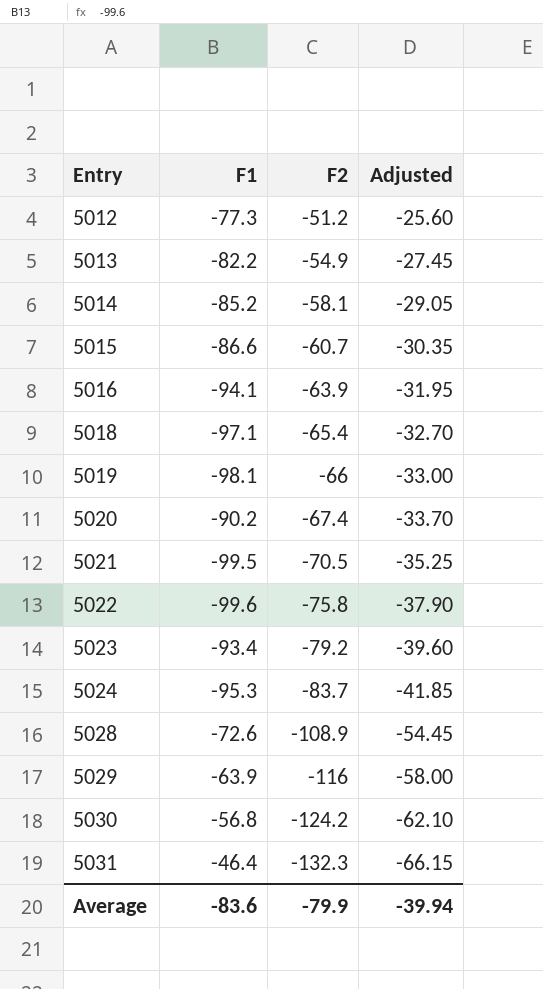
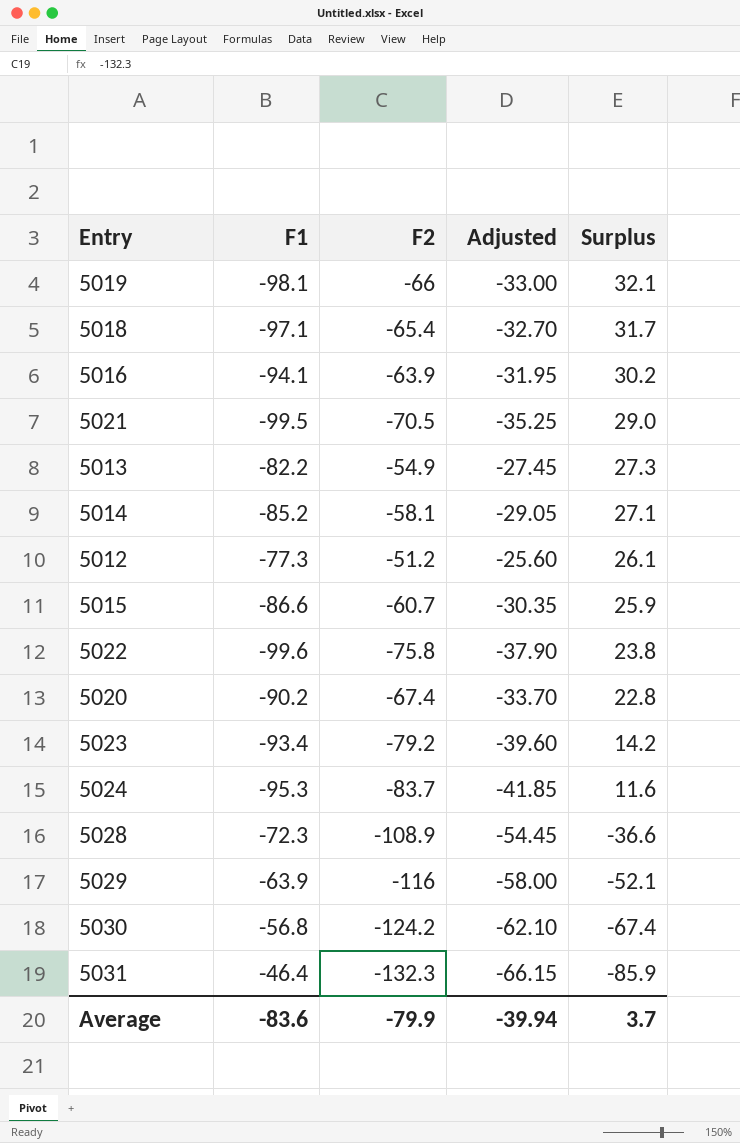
row order: Entry ascending -> Surplus descending
column Surplus | formula: none -> [F2] - [F1]
5028 | F1: -72.6 -> -72.3

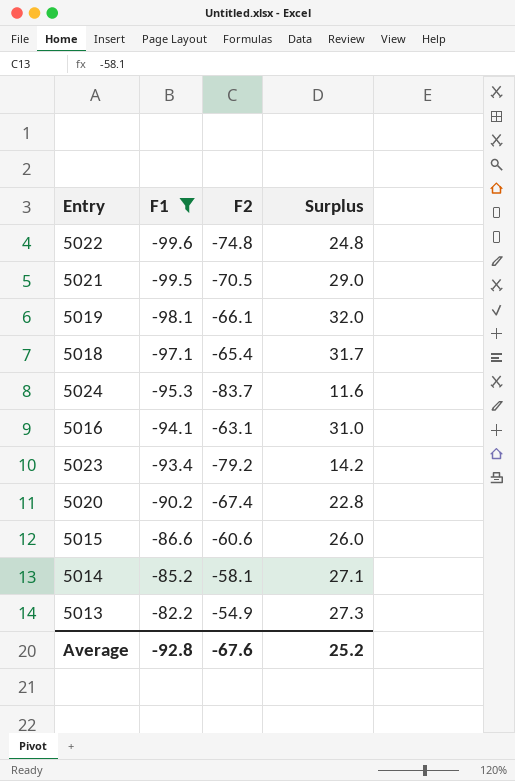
filter: none -> F1 <= -82.2
row order: Surplus descending -> F1 ascending
column Adjusted | formula: [F2] * 0.5 -> none
5022 | F2: -75.8 -> -74.8
5022 | Surplus: 23.8 -> 24.8
5019 | F2: -66 -> -66.1
5019 | Surplus: 32.1 -> 32.0
5016 | F2: -63.9 -> -63.1
5016 | Surplus: 30.2 -> 31.0
5015 | F2: -60.7 -> -60.6
5015 | Surplus: 25.9 -> 26.0
Average | F1: -83.6 -> -92.8
Average | F2: -79.9 -> -67.6
Average | Surplus: 3.7 -> 25.2

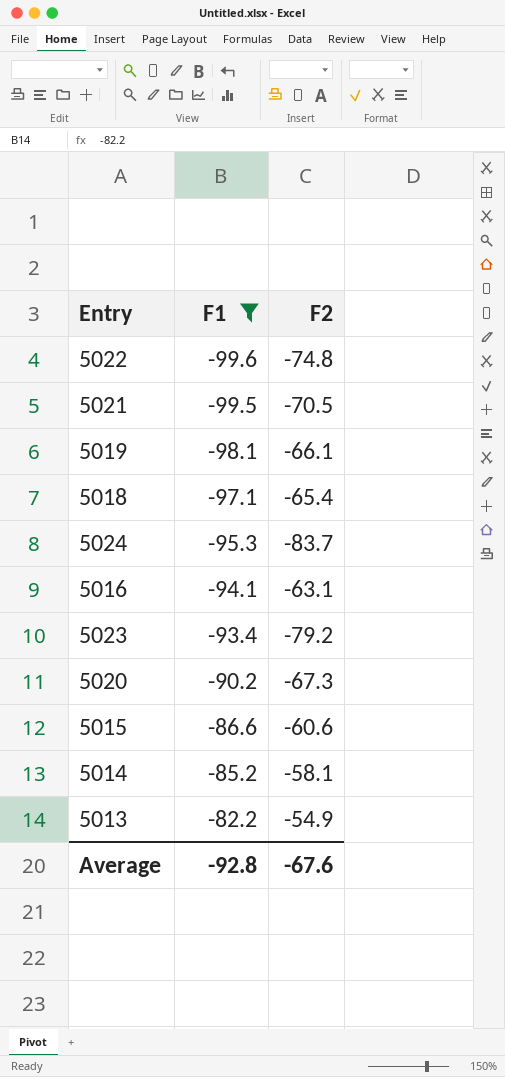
column Surplus | formula: [F2] - [F1] -> none
5020 | F2: -67.4 -> -67.3

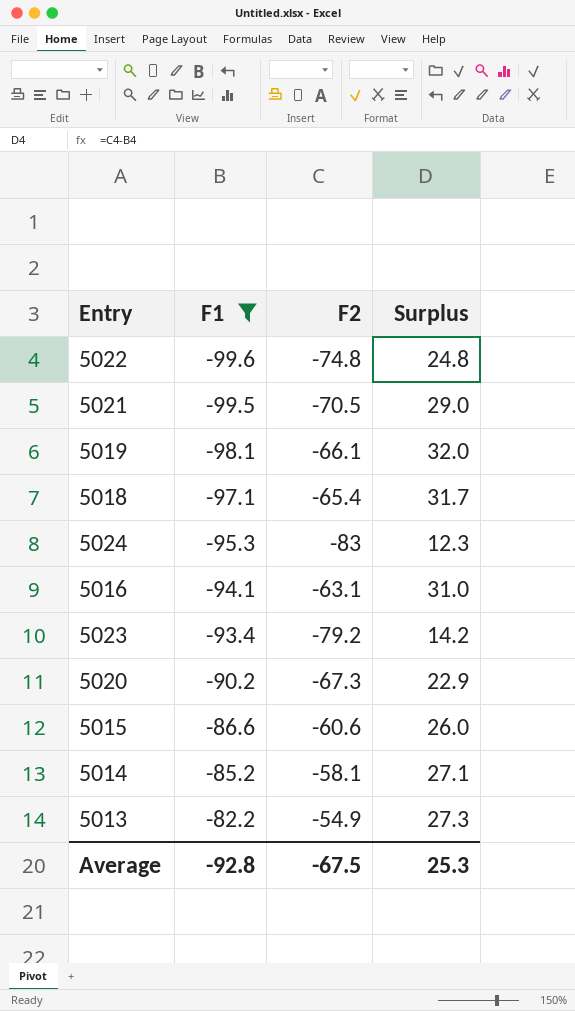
column Surplus | formula: none -> [F2] - [F1]
5024 | F2: -83.7 -> -83
Average | F2: -67.6 -> -67.5

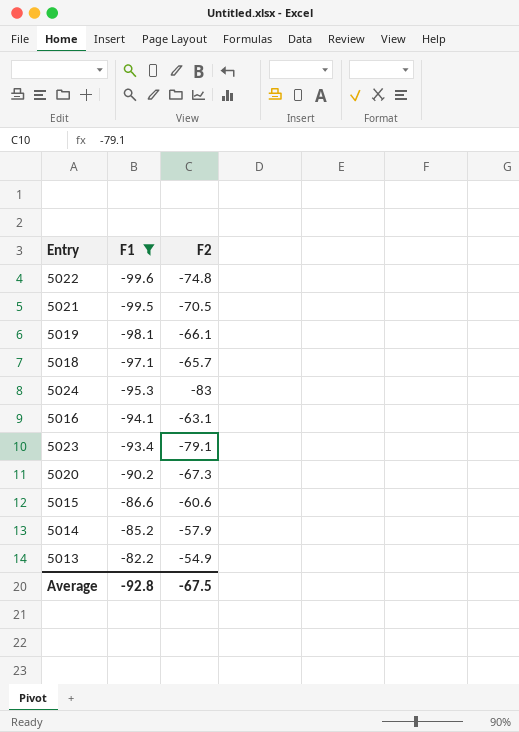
column Surplus | formula: [F2] - [F1] -> none
5018 | F2: -65.4 -> -65.7
5023 | F2: -79.2 -> -79.1
5014 | F2: -58.1 -> -57.9

